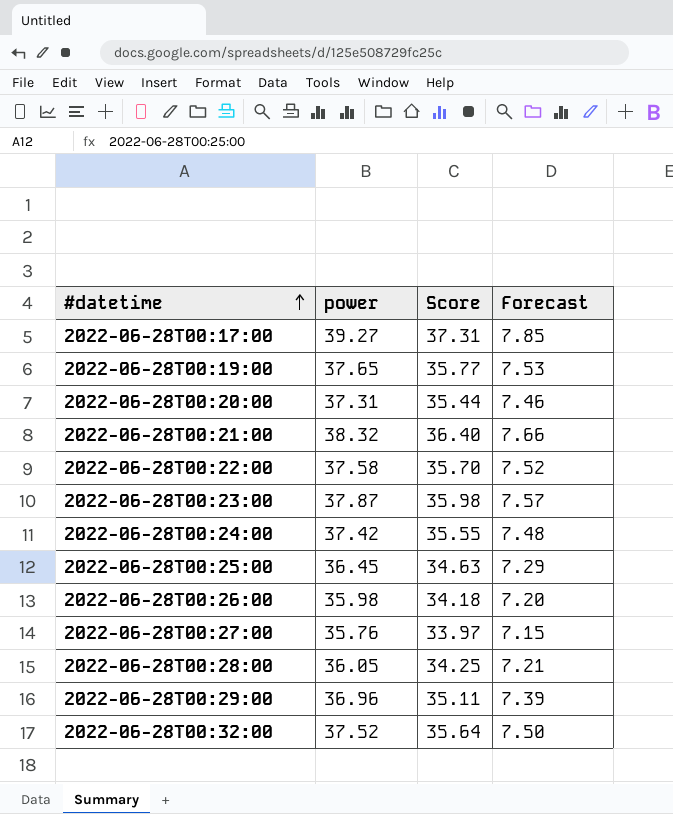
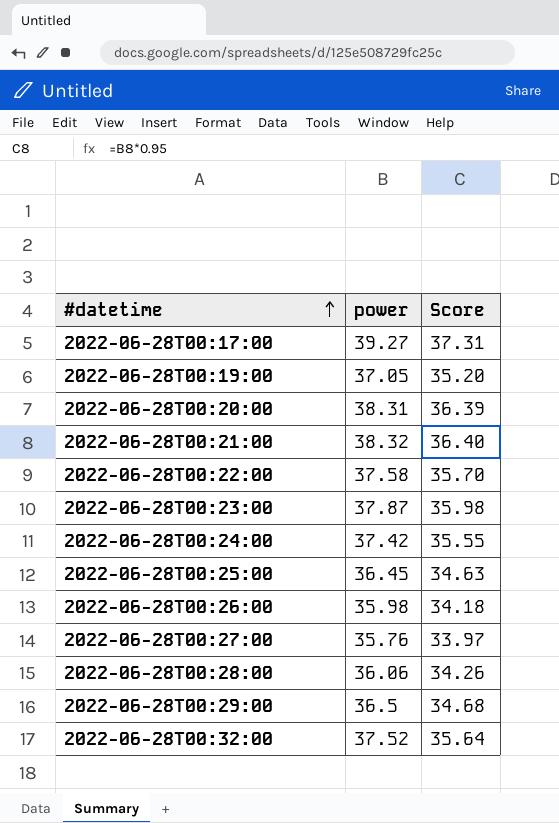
column Forecast | formula: [power] * 0.2 -> none
2022-06-28T00:19:00 | power: 37.65 -> 37.05
2022-06-28T00:19:00 | Score: 35.77 -> 35.20
2022-06-28T00:20:00 | power: 37.31 -> 38.31
2022-06-28T00:20:00 | Score: 35.44 -> 36.39
2022-06-28T00:28:00 | power: 36.05 -> 36.06
2022-06-28T00:28:00 | Score: 34.25 -> 34.26
2022-06-28T00:29:00 | power: 36.96 -> 36.5
2022-06-28T00:29:00 | Score: 35.11 -> 34.68

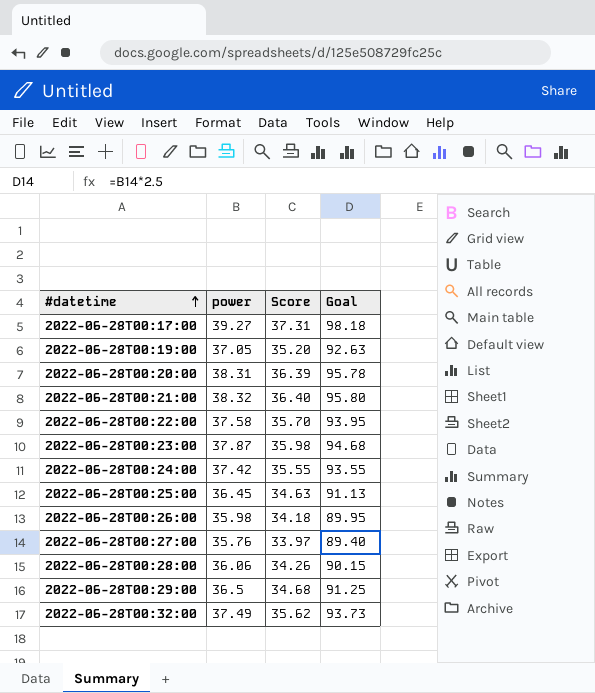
column Goal | formula: none -> [power] * 2.5
2022-06-28T00:32:00 | power: 37.52 -> 37.49
2022-06-28T00:32:00 | Score: 35.64 -> 35.62

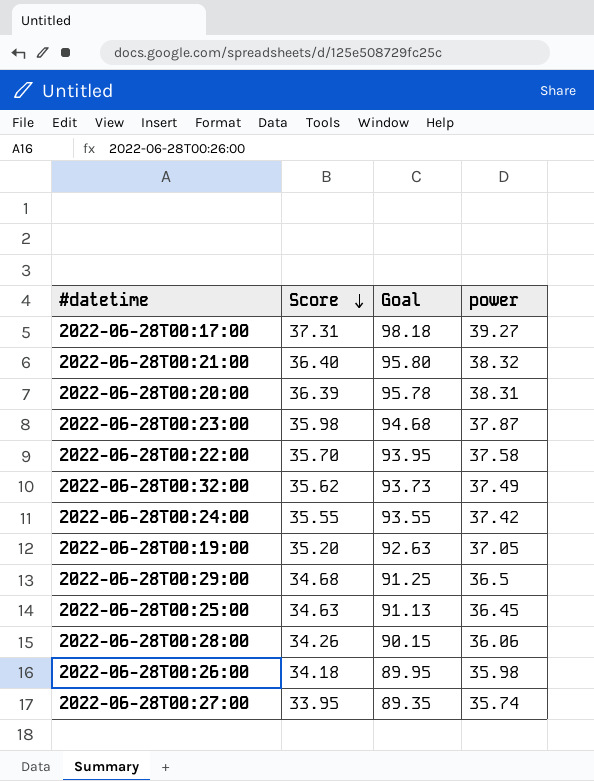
row order: #datetime ascending -> Score descending
column power | position: 2 -> 4
2022-06-28T00:27:00 | Score: 33.97 -> 33.95
2022-06-28T00:27:00 | Goal: 89.40 -> 89.35
2022-06-28T00:27:00 | power: 35.76 -> 35.74

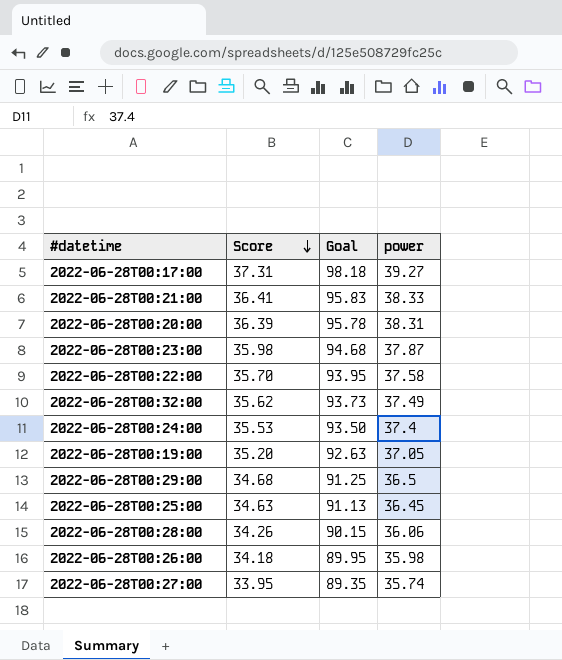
2022-06-28T00:21:00 | Score: 36.40 -> 36.41
2022-06-28T00:21:00 | Goal: 95.80 -> 95.83
2022-06-28T00:21:00 | power: 38.32 -> 38.33
2022-06-28T00:24:00 | Score: 35.55 -> 35.53
2022-06-28T00:24:00 | Goal: 93.55 -> 93.50
2022-06-28T00:24:00 | power: 37.42 -> 37.4

